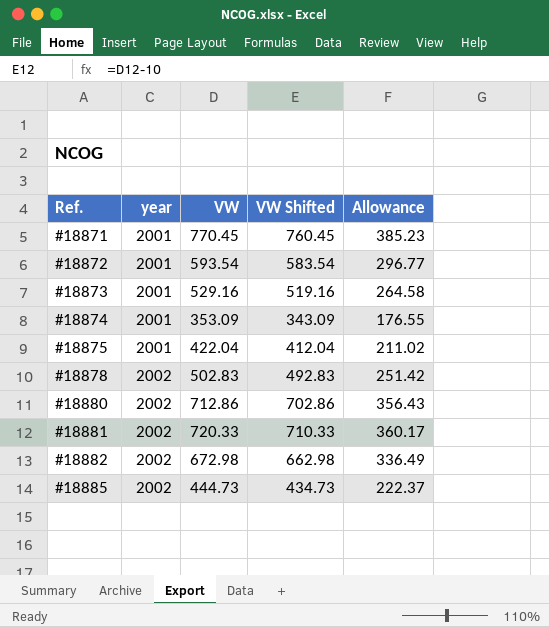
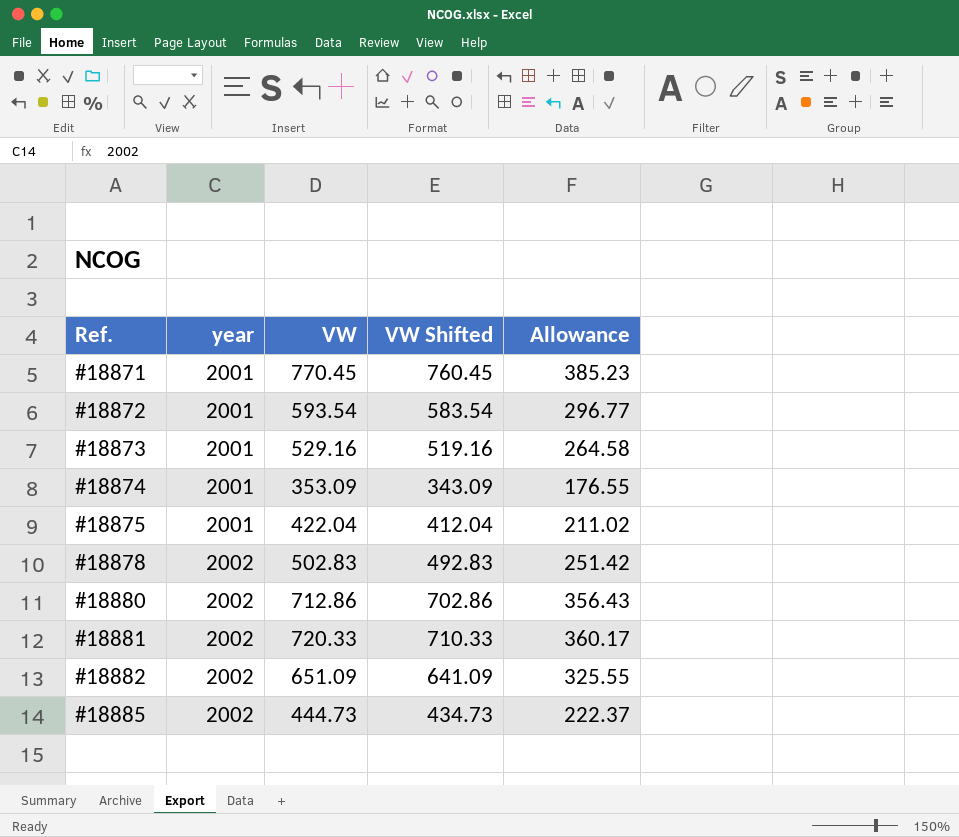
#18882 | VW: 672.98 -> 651.09
#18882 | VW Shifted: 662.98 -> 641.09
#18882 | Allowance: 336.49 -> 325.55

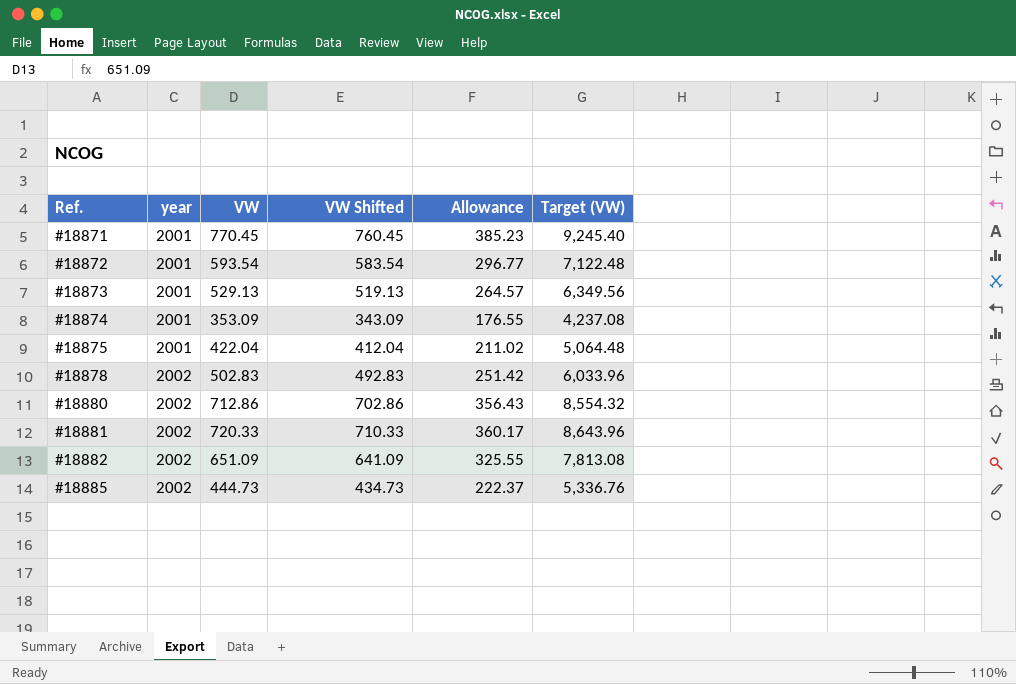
column Target (VW) | formula: none -> [VW] * 12
#18873 | VW: 529.16 -> 529.13
#18873 | VW Shifted: 519.16 -> 519.13
#18873 | Allowance: 264.58 -> 264.57

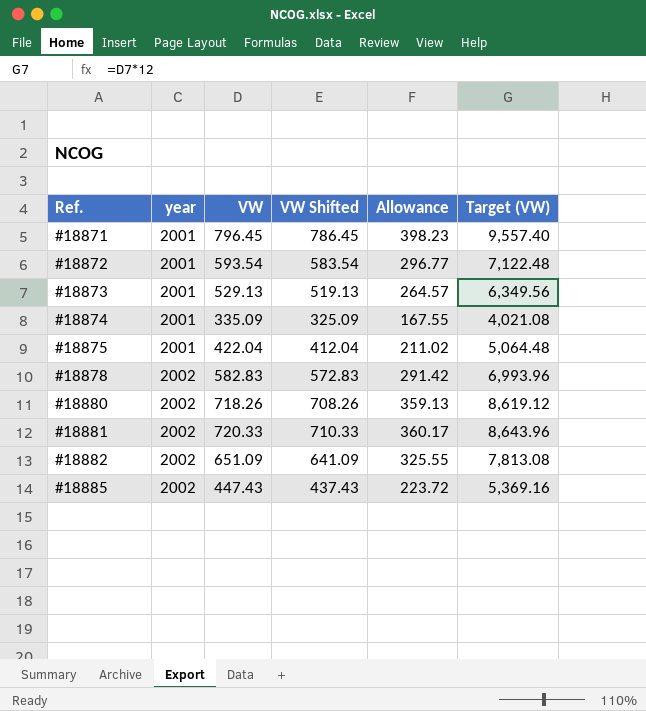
#18871 | VW: 770.45 -> 796.45
#18871 | VW Shifted: 760.45 -> 786.45
#18871 | Allowance: 385.23 -> 398.23
#18871 | Target (VW): 9,245.40 -> 9,557.40
#18874 | VW: 353.09 -> 335.09
#18874 | VW Shifted: 343.09 -> 325.09
#18874 | Allowance: 176.55 -> 167.55
#18874 | Target (VW): 4,237.08 -> 4,021.08
#18878 | VW: 502.83 -> 582.83
#18878 | VW Shifted: 492.83 -> 572.83
#18878 | Allowance: 251.42 -> 291.42
#18878 | Target (VW): 6,033.96 -> 6,993.96
#18880 | VW: 712.86 -> 718.26
#18880 | VW Shifted: 702.86 -> 708.26
#18880 | Allowance: 356.43 -> 359.13
#18880 | Target (VW): 8,554.32 -> 8,619.12
#18885 | VW: 444.73 -> 447.43
#18885 | VW Shifted: 434.73 -> 437.43
#18885 | Allowance: 222.37 -> 223.72
#18885 | Target (VW): 5,336.76 -> 5,369.16

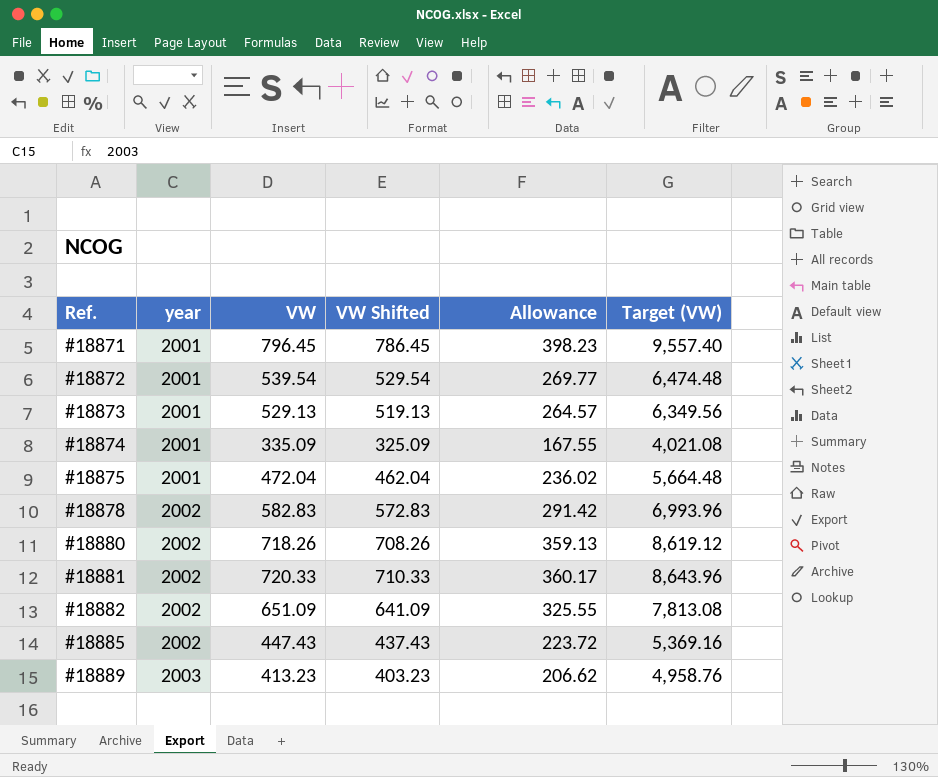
#18872 | VW: 593.54 -> 539.54
#18872 | VW Shifted: 583.54 -> 529.54
#18872 | Allowance: 296.77 -> 269.77
#18872 | Target (VW): 7,122.48 -> 6,474.48
#18875 | VW: 422.04 -> 472.04
#18875 | VW Shifted: 412.04 -> 462.04
#18875 | Allowance: 211.02 -> 236.02
#18875 | Target (VW): 5,064.48 -> 5,664.48
row #18889: none -> 2003 | 413.23 | 403.23 | 206.62 | 4,958.76

